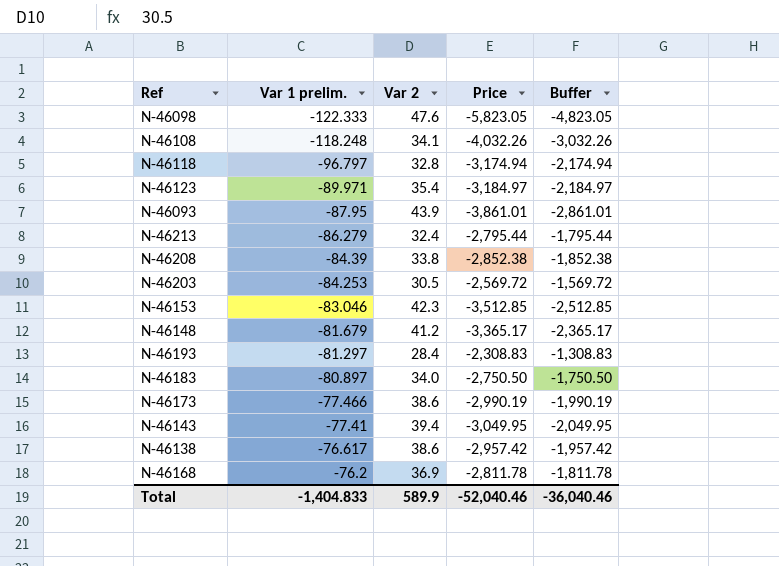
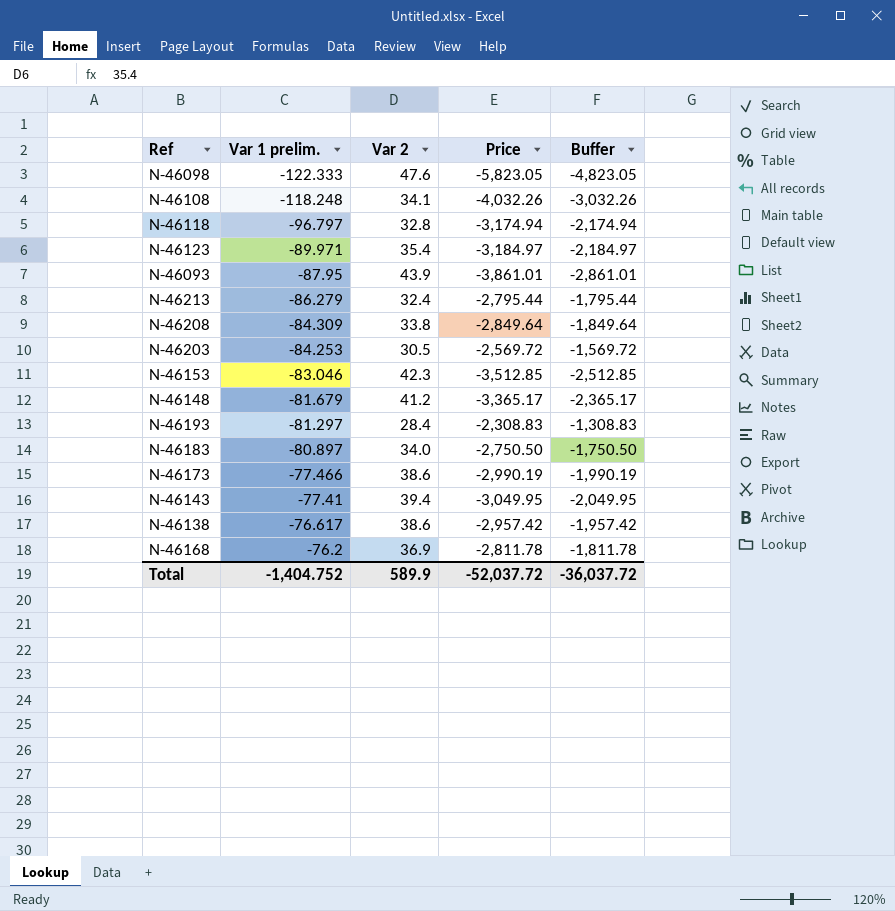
N-46208 | Var 1 prelim.: -84.39 -> -84.309
N-46208 | Price: -2,852.38 -> -2,849.64
N-46208 | Buffer: -1,852.38 -> -1,849.64
Total | Var 1 prelim.: -1,404.833 -> -1,404.752
Total | Price: -52,040.46 -> -52,037.72
Total | Buffer: -36,040.46 -> -36,037.72

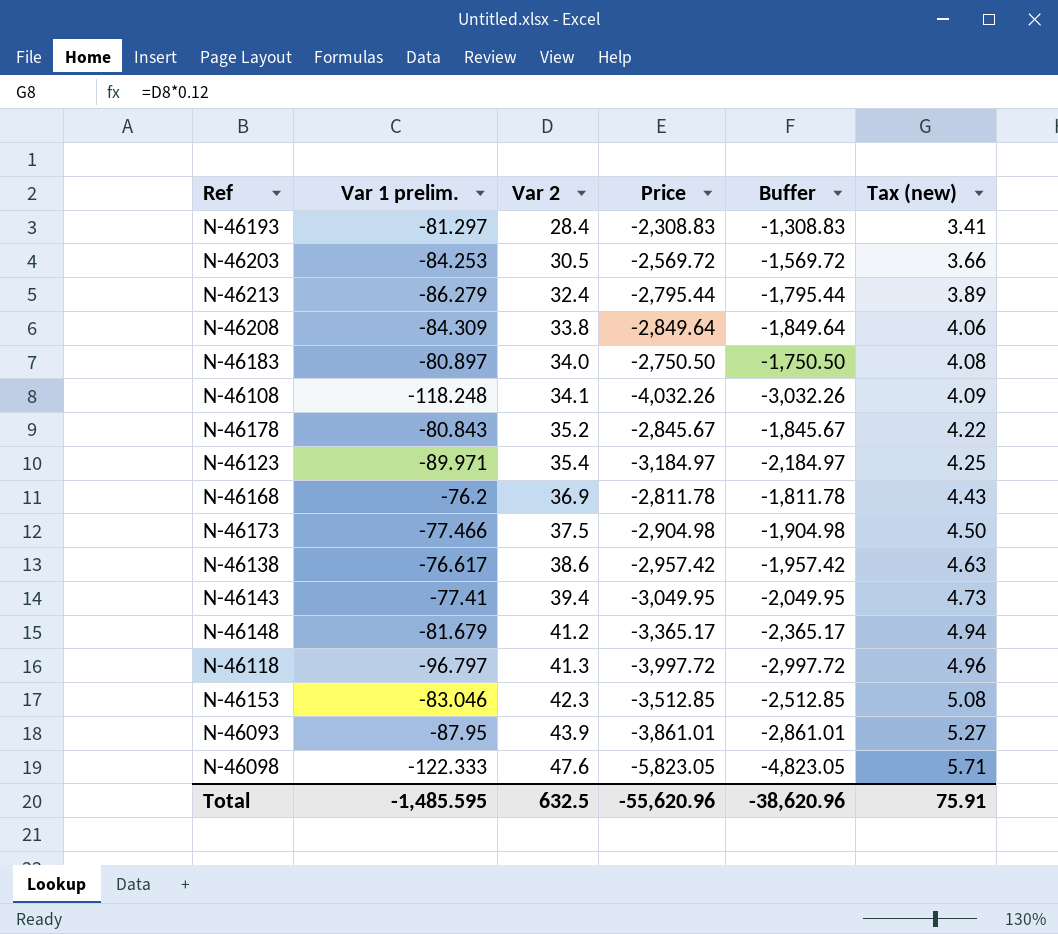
row order: Var 1 prelim. ascending -> Var 2 ascending
column Tax (new) | formula: none -> [Var 2] * 0.12
row N-46178: none -> -80.843 | 35.2 | -2,845.67 | -1,845.67 | 4.22
N-46173 | Var 2: 38.6 -> 37.5
N-46173 | Price: -2,990.19 -> -2,904.98
N-46173 | Buffer: -1,990.19 -> -1,904.98
N-46118 | Var 2: 32.8 -> 41.3
N-46118 | Price: -3,174.94 -> -3,997.72
N-46118 | Buffer: -2,174.94 -> -2,997.72
Total | Var 1 prelim.: -1,404.752 -> -1,485.595
Total | Var 2: 589.9 -> 632.5
Total | Price: -52,037.72 -> -55,620.96
Total | Buffer: -36,037.72 -> -38,620.96

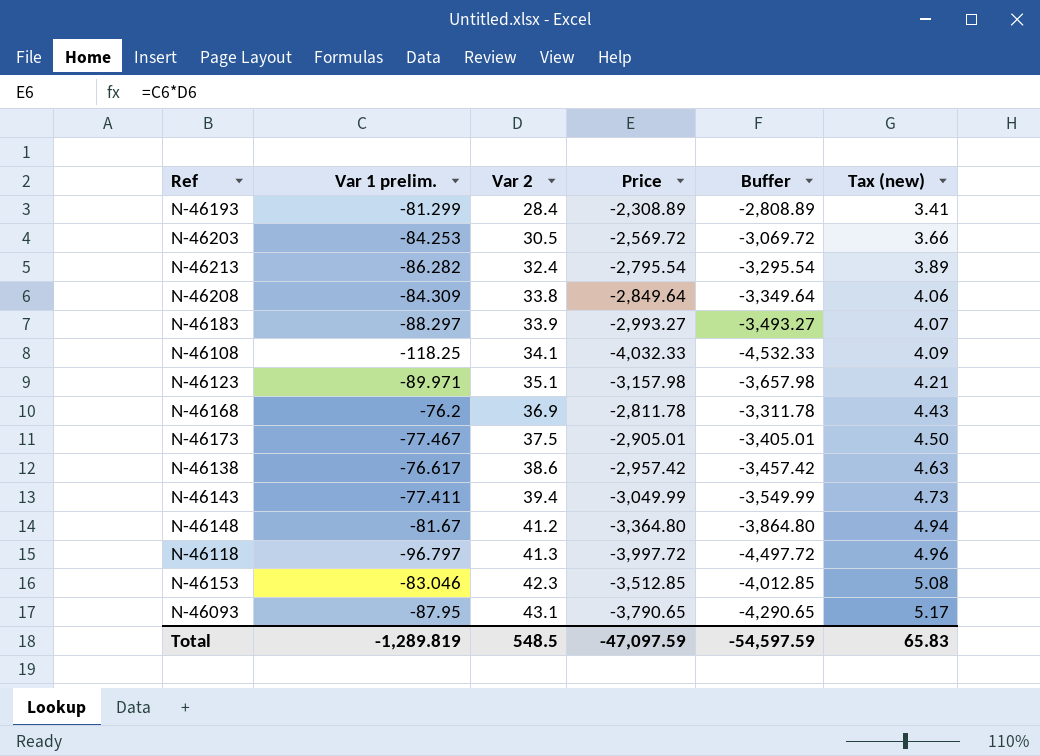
column Buffer | formula: [Price] + 1000 -> [Price] - 500
row N-46178: -80.843 | 35.2 | -2,845.67 | -1,845.67 | 4.22 -> none
row N-46098: -122.333 | 47.6 | -5,823.05 | -4,823.05 | 5.71 -> none
N-46193 | Var 1 prelim.: -81.297 -> -81.299
N-46193 | Price: -2,308.83 -> -2,308.89
N-46213 | Var 1 prelim.: -86.279 -> -86.282
N-46213 | Price: -2,795.44 -> -2,795.54
N-46183 | Var 1 prelim.: -80.897 -> -88.297
N-46183 | Var 2: 34.0 -> 33.9
N-46183 | Price: -2,750.50 -> -2,993.27
N-46183 | Tax (new): 4.08 -> 4.07
N-46108 | Var 1 prelim.: -118.248 -> -118.25
N-46108 | Price: -4,032.26 -> -4,032.33
N-46123 | Var 2: 35.4 -> 35.1
N-46123 | Price: -3,184.97 -> -3,157.98
N-46123 | Tax (new): 4.25 -> 4.21
N-46173 | Var 1 prelim.: -77.466 -> -77.467
N-46173 | Price: -2,904.98 -> -2,905.01
N-46143 | Var 1 prelim.: -77.41 -> -77.411
N-46143 | Price: -3,049.95 -> -3,049.99
N-46148 | Var 1 prelim.: -81.679 -> -81.67
N-46148 | Price: -3,365.17 -> -3,364.80
N-46093 | Var 2: 43.9 -> 43.1
N-46093 | Price: -3,861.01 -> -3,790.65
N-46093 | Tax (new): 5.27 -> 5.17
Total | Var 1 prelim.: -1,485.595 -> -1,289.819
Total | Var 2: 632.5 -> 548.5
Total | Price: -55,620.96 -> -47,097.59
Total | Buffer: -38,620.96 -> -54,597.59
Total | Tax (new): 75.91 -> 65.83

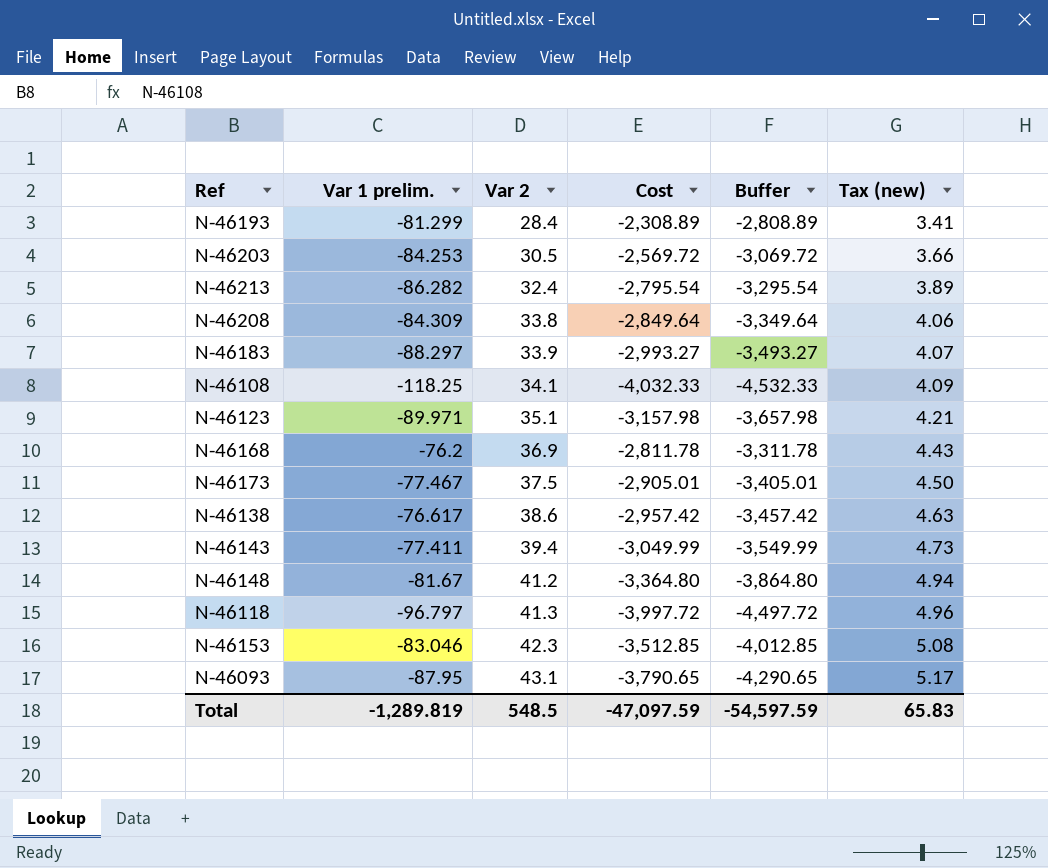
column name: Price -> Cost

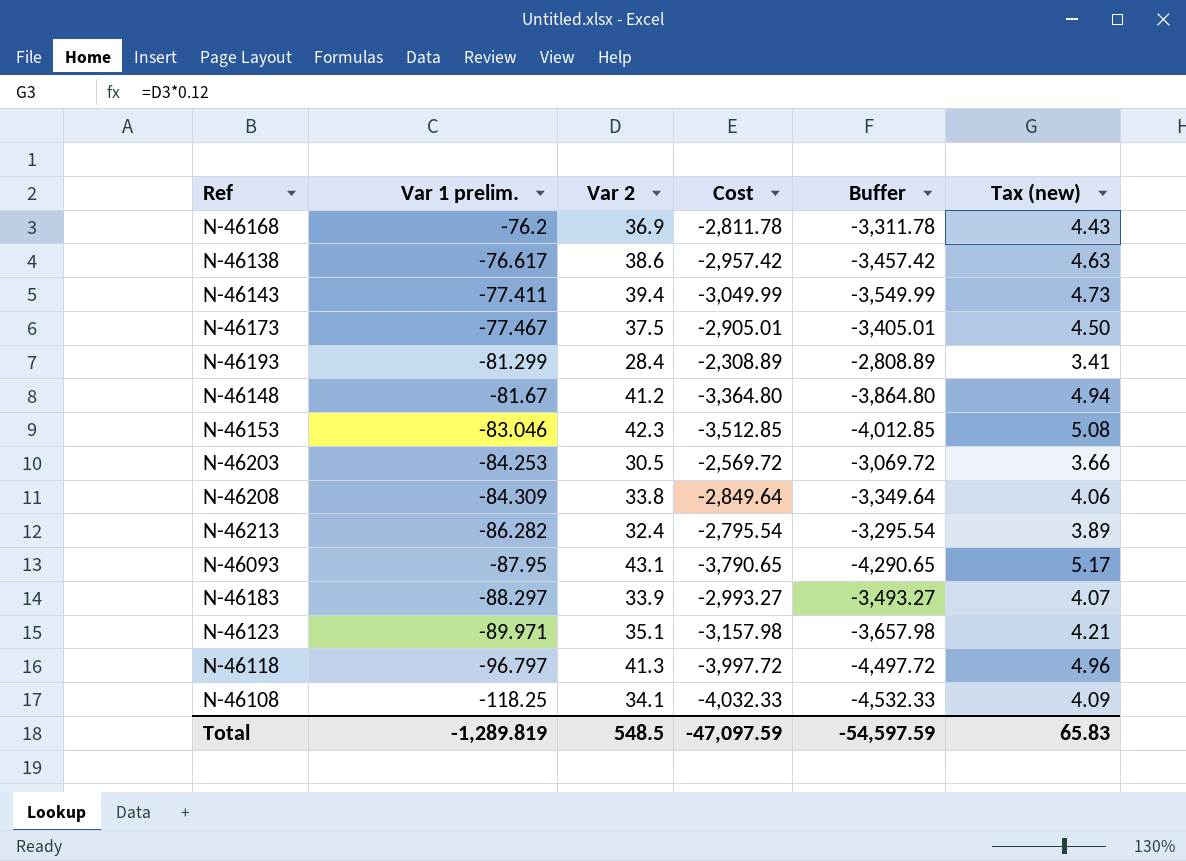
row order: Var 2 ascending -> Var 1 prelim. descending

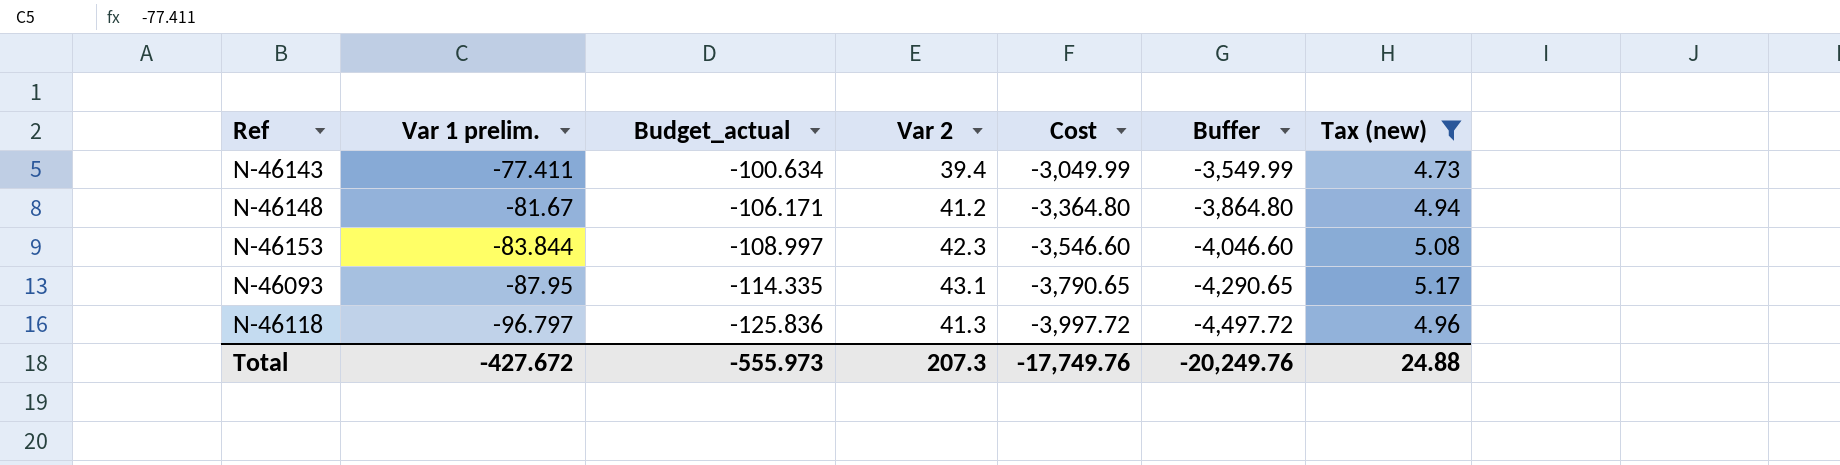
filter: none -> Tax (new) >= 4.73
column Budget_actual | formula: none -> [Var 1 prelim.] * 1.3
N-46153 | Var 1 prelim.: -83.046 -> -83.844
N-46153 | Cost: -3,512.85 -> -3,546.60
N-46153 | Buffer: -4,012.85 -> -4,046.60
Total | Var 1 prelim.: -1,289.819 -> -427.672
Total | Var 2: 548.5 -> 207.3
Total | Cost: -47,097.59 -> -17,749.76
Total | Buffer: -54,597.59 -> -20,249.76
Total | Tax (new): 65.83 -> 24.88

